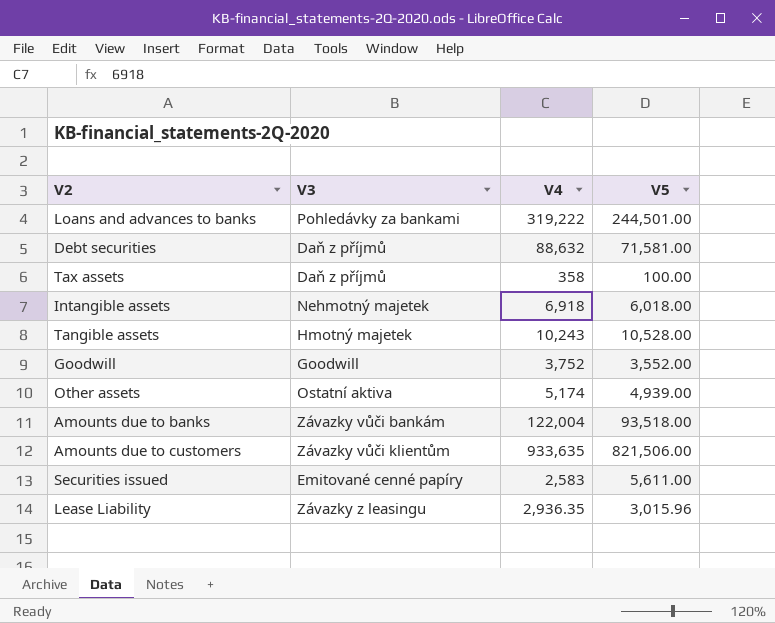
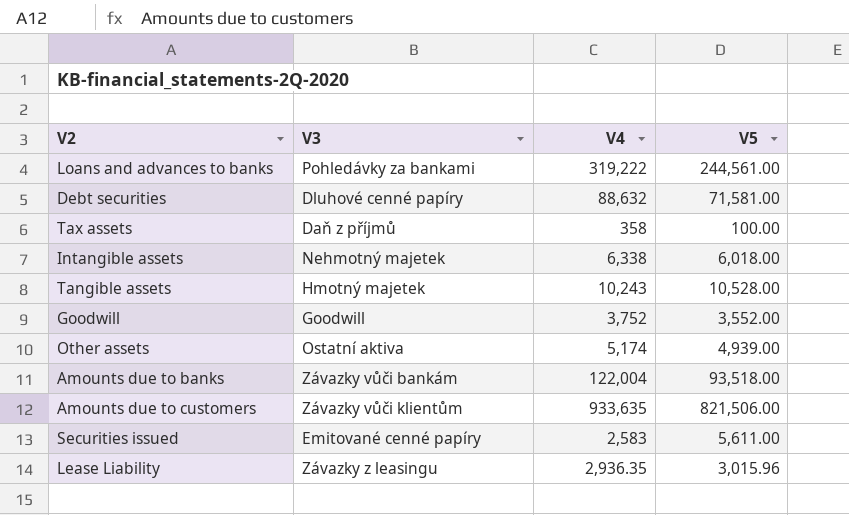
Loans and advances to banks | V5: 244,501.00 -> 244,561.00
Debt securities | V3: Daň z příjmů -> Dluhové cenné papíry
Intangible assets | V4: 6,918 -> 6,338

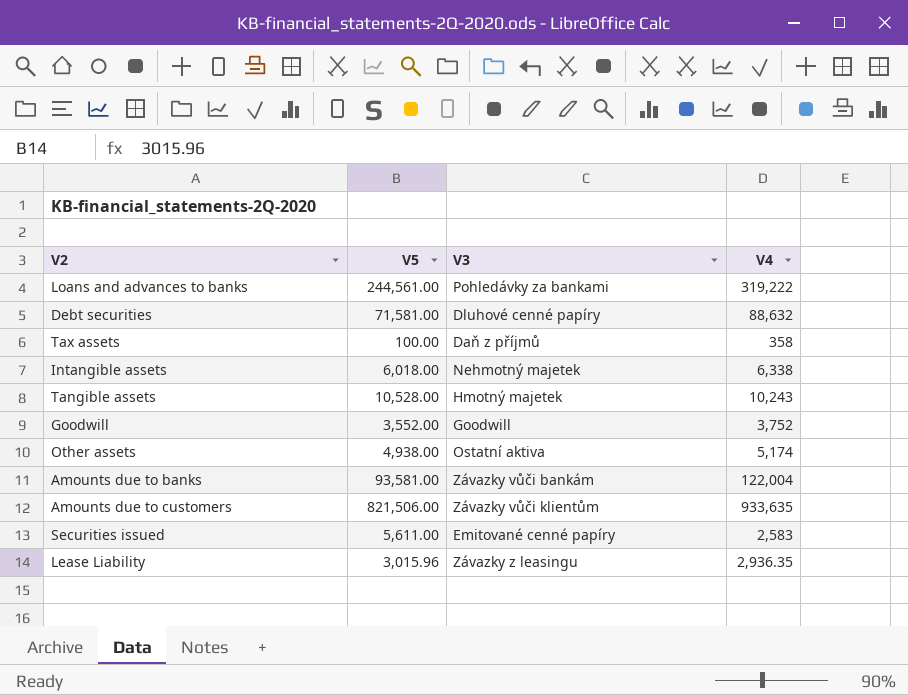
column V5 | position: 4 -> 2
Other assets | V5: 4,939.00 -> 4,938.00
Amounts due to banks | V5: 93,518.00 -> 93,581.00

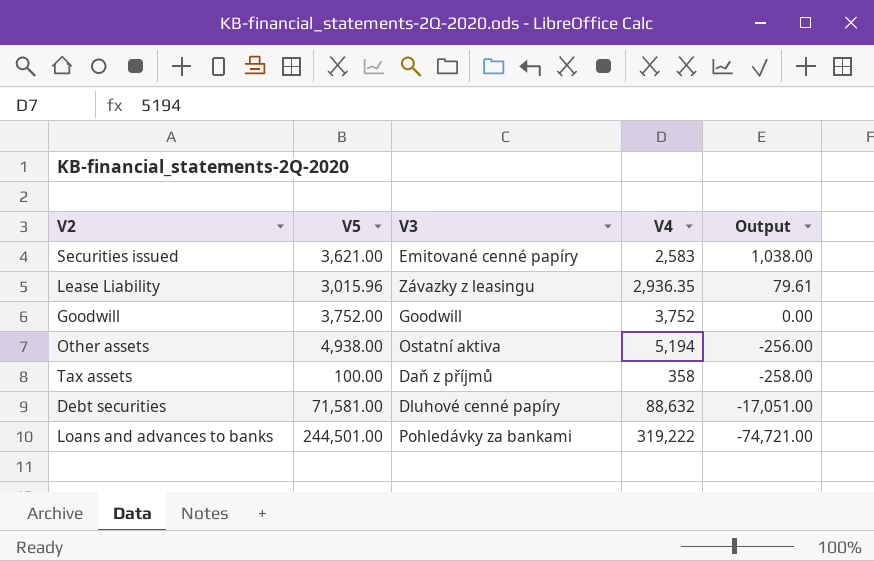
row order: none -> Output descending
column Output | formula: none -> [V5] - [V4]
row Intangible assets: 6,018.00 | Nehmotný majetek | 6,338 -> none
row Tangible assets: 10,528.00 | Hmotný majetek | 10,243 -> none
row Amounts due to banks: 93,581.00 | Závazky vůči bankám | 122,004 -> none
row Amounts due to customers: 821,506.00 | Závazky vůči klientům | 933,635 -> none
Securities issued | V5: 5,611.00 -> 3,621.00
Goodwill | V5: 3,552.00 -> 3,752.00
Other assets | V4: 5,174 -> 5,194
Loans and advances to banks | V5: 244,561.00 -> 244,501.00

